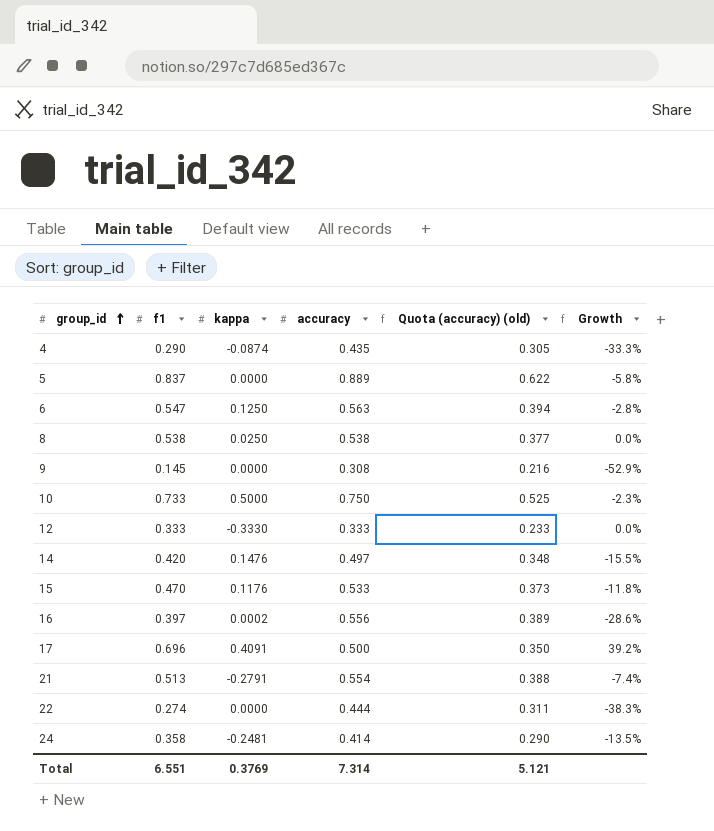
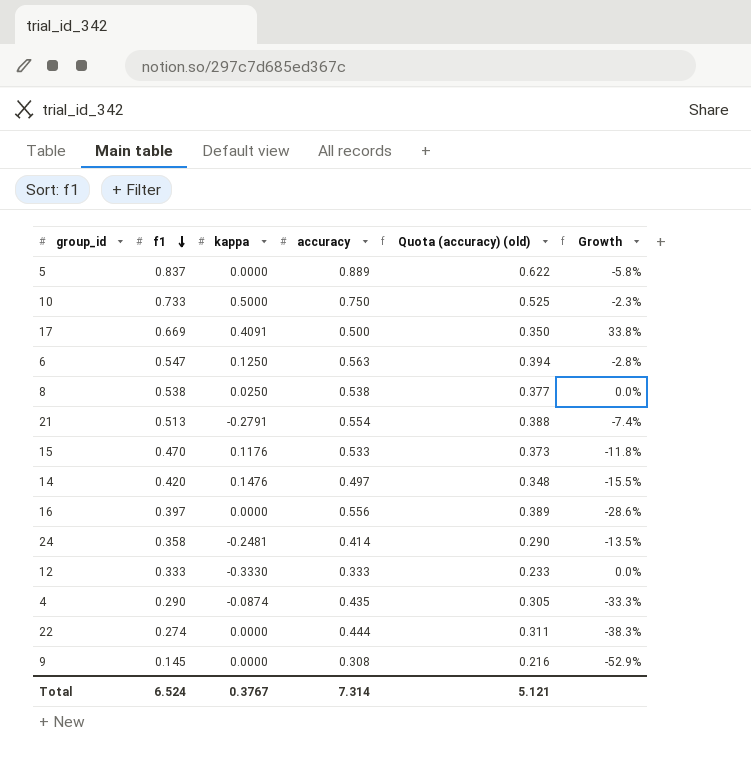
row order: group_id ascending -> f1 descending
17 | f1: 0.696 -> 0.669
17 | Growth: 39.2% -> 33.8%
16 | kappa: 0.0002 -> 0.0000
Total | f1: 6.551 -> 6.524
Total | kappa: 0.3769 -> 0.3767

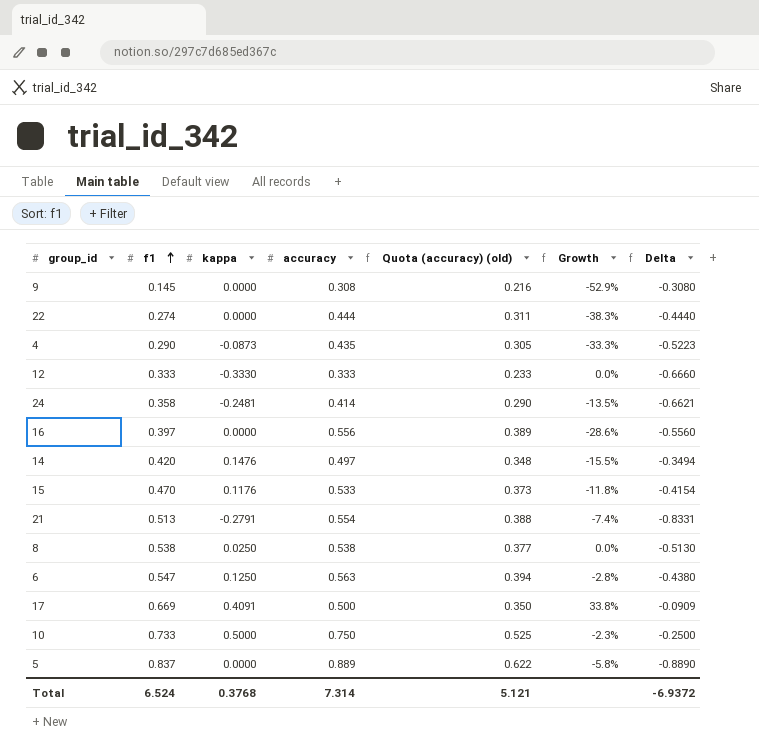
row order: f1 descending -> f1 ascending
column Delta | formula: none -> [kappa] - [accuracy]
4 | kappa: -0.0874 -> -0.0873
Total | kappa: 0.3767 -> 0.3768

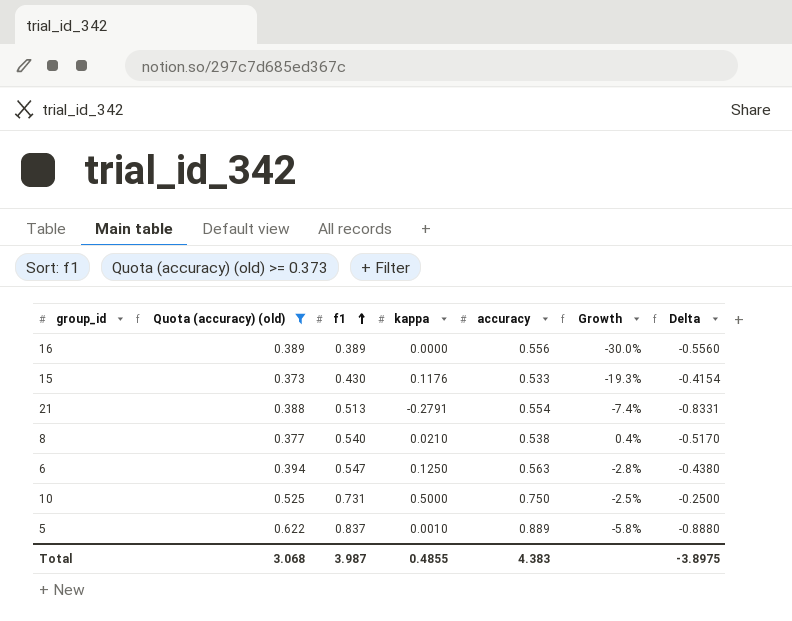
filter: none -> Quota (accuracy) (old) >= 0.373
column Quota (accuracy) (old) | position: 5 -> 2
16 | f1: 0.397 -> 0.389
16 | Growth: -28.6% -> -30.0%
15 | f1: 0.470 -> 0.430
15 | Growth: -11.8% -> -19.3%
8 | f1: 0.538 -> 0.540
8 | kappa: 0.0250 -> 0.0210
8 | Growth: 0.0% -> 0.4%
8 | Delta: -0.5130 -> -0.5170
10 | f1: 0.733 -> 0.731
10 | Growth: -2.3% -> -2.5%
5 | kappa: 0.0000 -> 0.0010
5 | Delta: -0.8890 -> -0.8880
Total | Quota (accuracy) (old): 5.121 -> 3.068
Total | f1: 6.524 -> 3.987
Total | kappa: 0.3768 -> 0.4855
Total | accuracy: 7.314 -> 4.383
Total | Delta: -6.9372 -> -3.8975

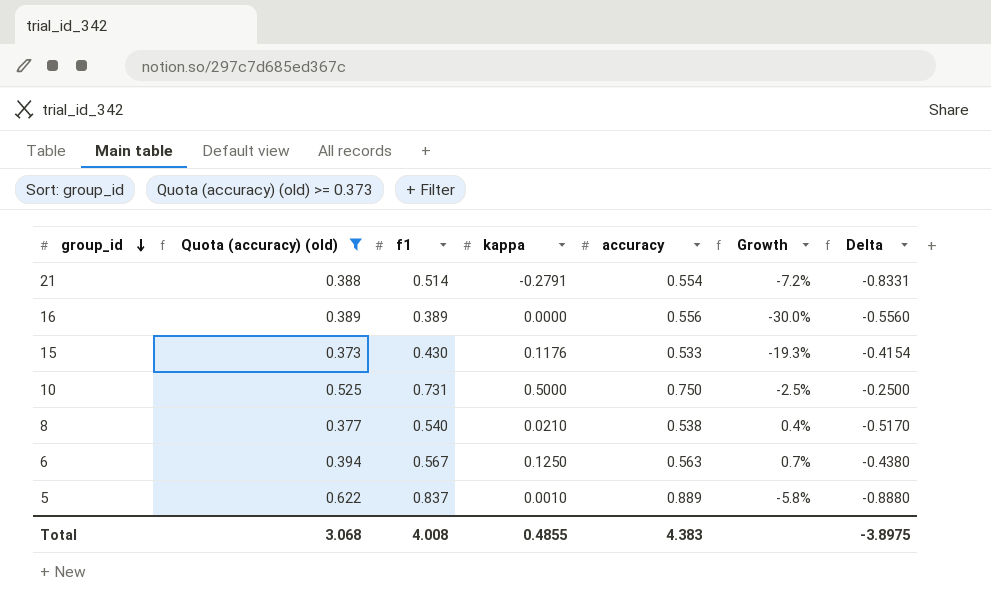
row order: f1 ascending -> group_id descending
21 | f1: 0.513 -> 0.514
21 | Growth: -7.4% -> -7.2%
6 | f1: 0.547 -> 0.567
6 | Growth: -2.8% -> 0.7%
Total | f1: 3.987 -> 4.008

